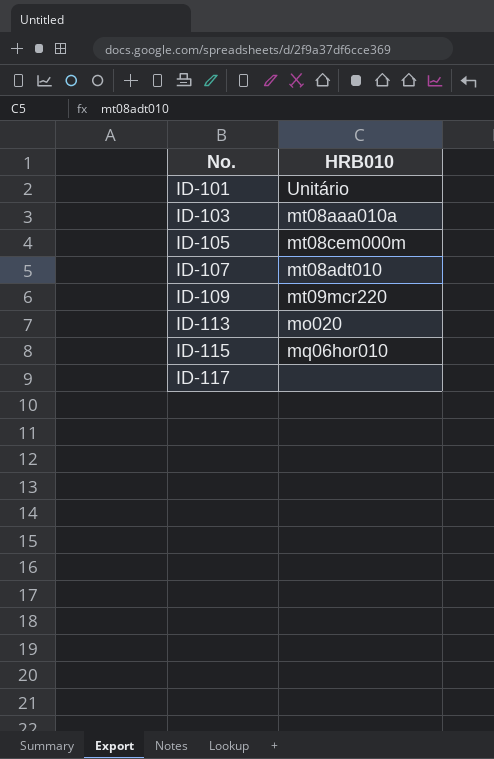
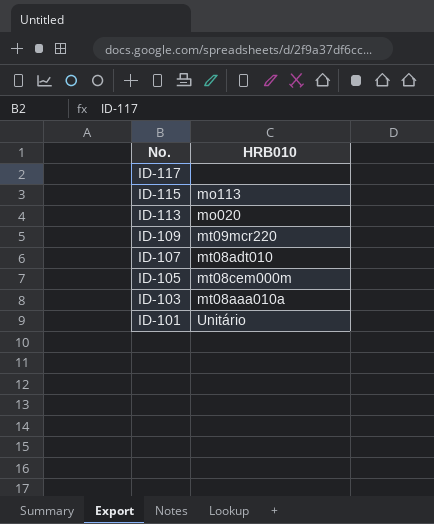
row order: No. ascending -> No. descending
ID-115 | HRB010: mq06hor010 -> mo113

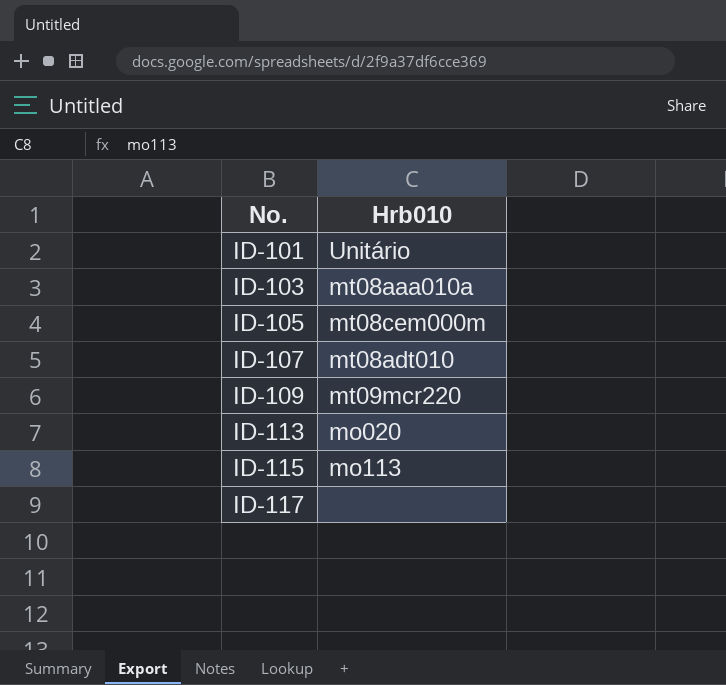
row order: No. descending -> No. ascending
column name: HRB010 -> Hrb010

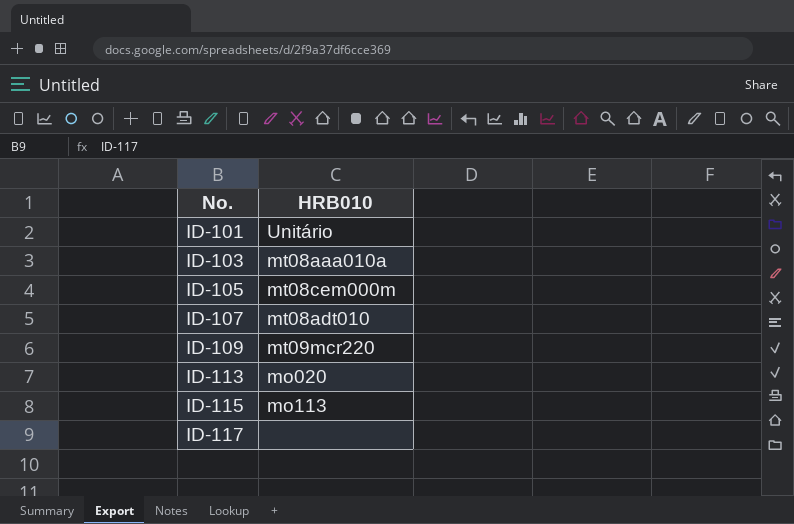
column name: Hrb010 -> HRB010

